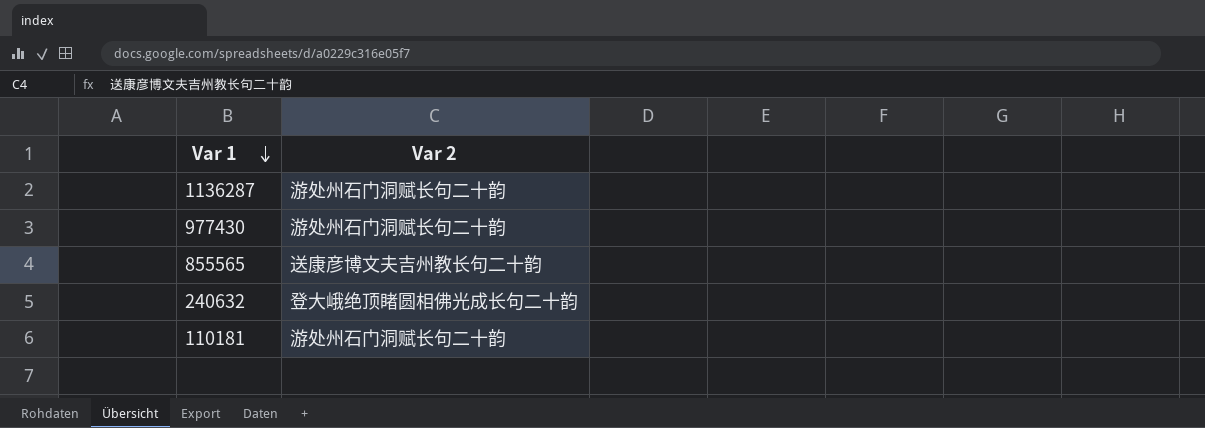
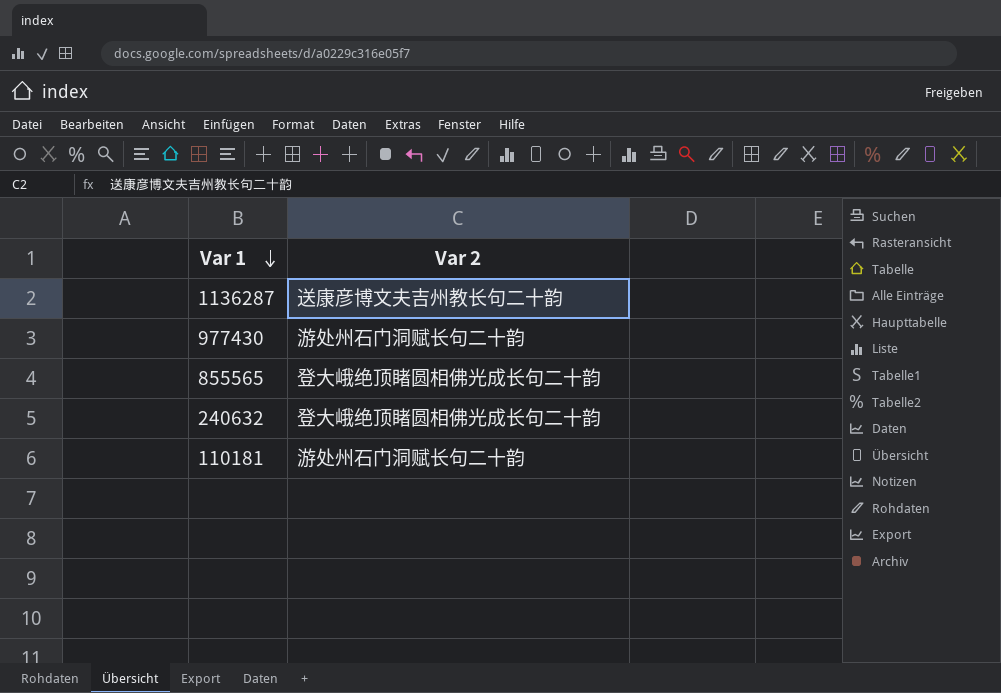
1136287 | Var 2: 游处州石门洞赋长句二十韵 -> 送康彦博文夫吉州教长句二十韵
855565 | Var 2: 送康彦博文夫吉州教长句二十韵 -> 登大峨绝顶睹圆相佛光成长句二十韵

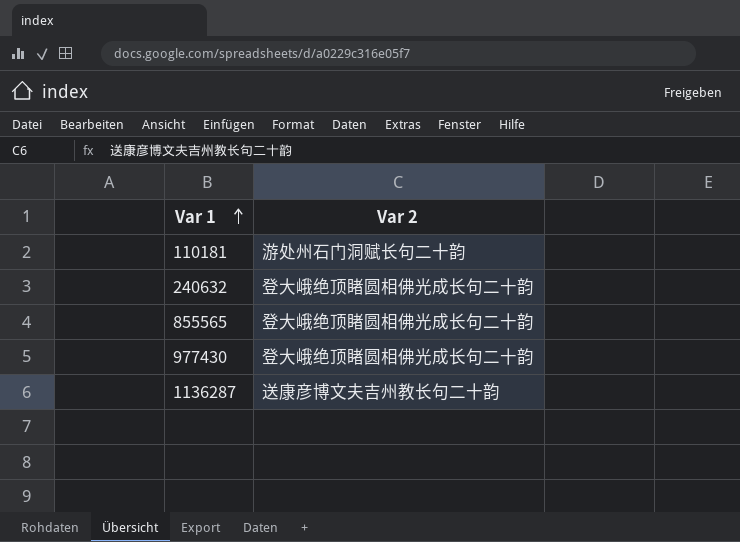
row order: Var 1 descending -> Var 1 ascending
977430 | Var 2: 游处州石门洞赋长句二十韵 -> 登大峨绝顶睹圆相佛光成长句二十韵

